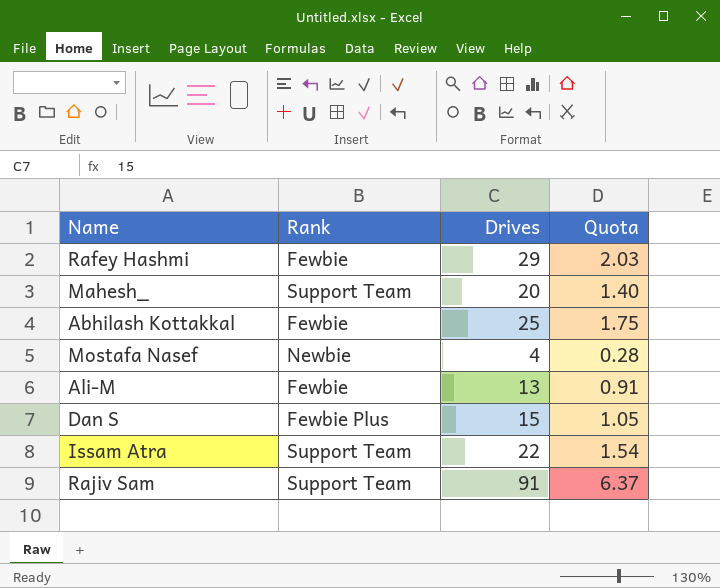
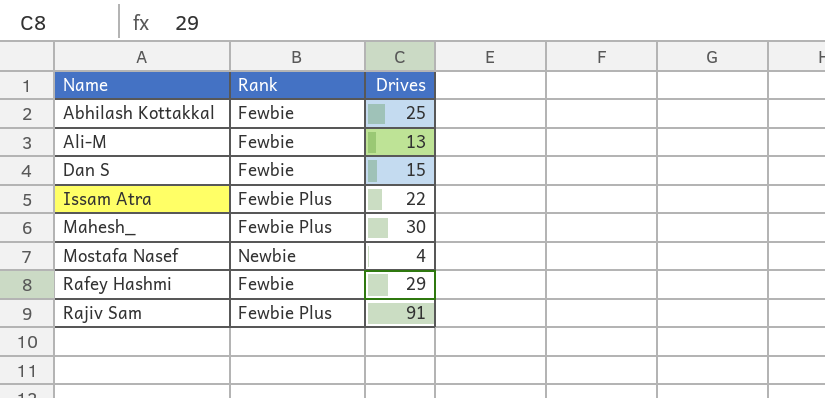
row order: none -> Name ascending
column Quota | formula: [Drives] * 0.07 -> none
Dan S | Rank: Fewbie Plus -> Fewbie
Issam Atra | Rank: Support Team -> Fewbie Plus
Mahesh_ | Rank: Support Team -> Fewbie Plus
Mahesh_ | Drives: 20 -> 30
Rajiv Sam | Rank: Support Team -> Fewbie Plus

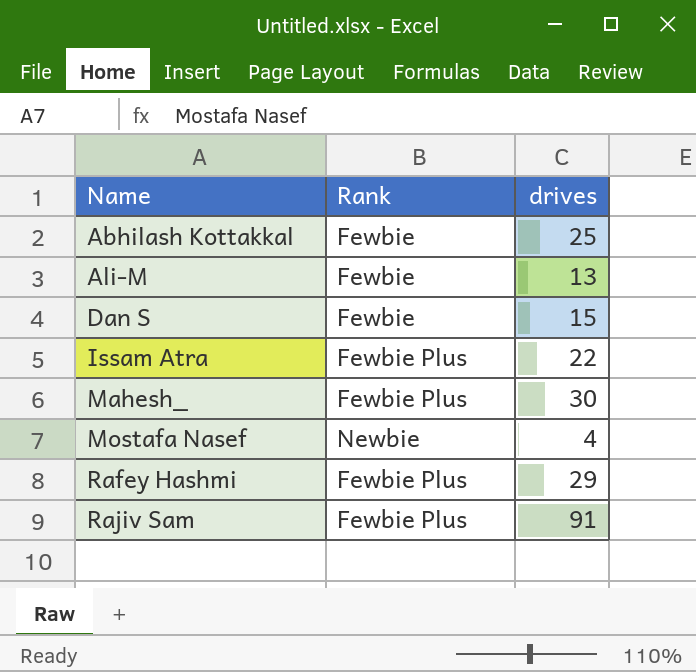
column name: Drives -> drives
Rafey Hashmi | Rank: Fewbie -> Fewbie Plus

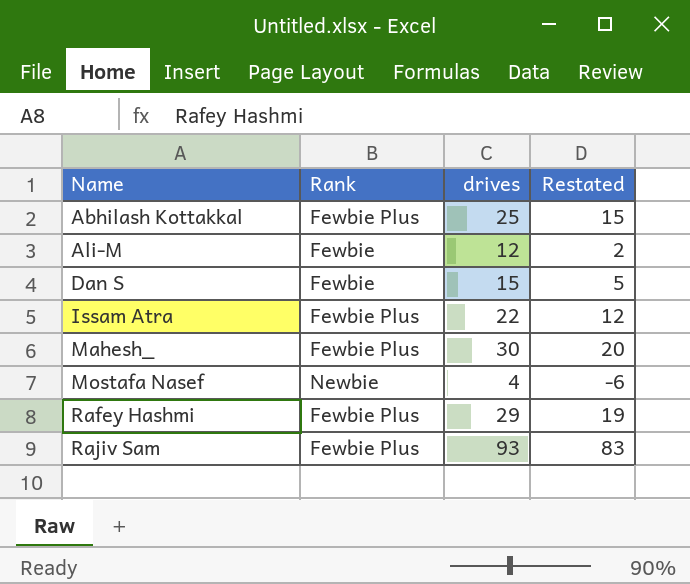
column Restated | formula: none -> [drives] - 10
Abhilash Kottakkal | Rank: Fewbie -> Fewbie Plus
Ali-M | drives: 13 -> 12
Rajiv Sam | drives: 91 -> 93

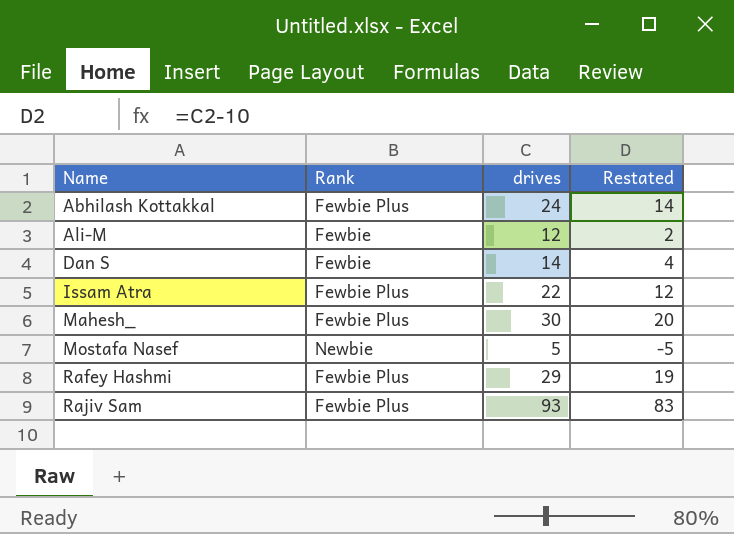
Abhilash Kottakkal | drives: 25 -> 24
Abhilash Kottakkal | Restated: 15 -> 14
Dan S | drives: 15 -> 14
Dan S | Restated: 5 -> 4
Mostafa Nasef | drives: 4 -> 5
Mostafa Nasef | Restated: -6 -> -5

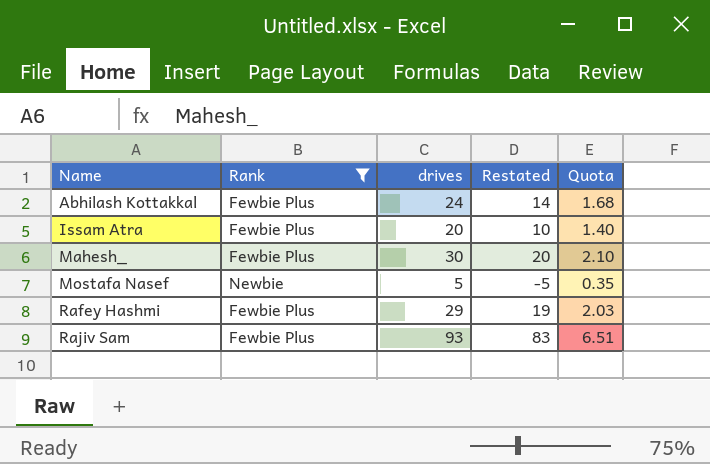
filter: none -> Rank != Fewbie
column Quota | formula: none -> [drives] * 0.07
Issam Atra | drives: 22 -> 20
Issam Atra | Restated: 12 -> 10

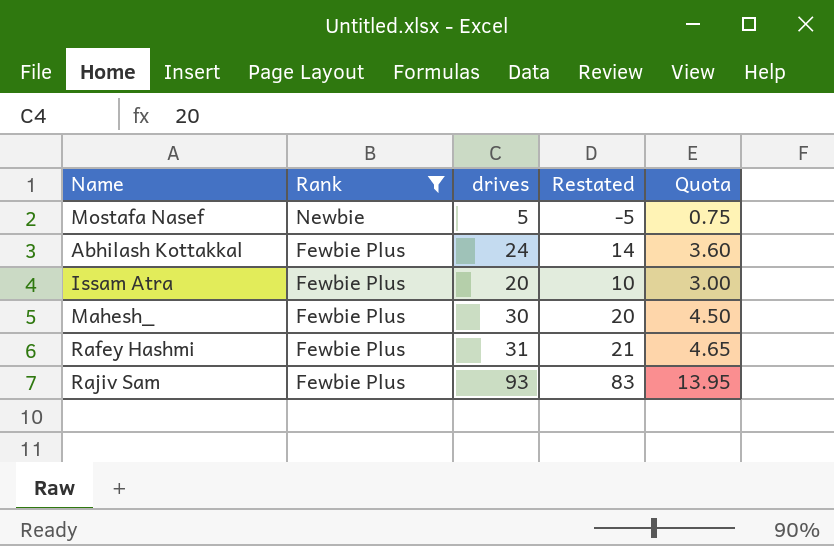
row order: Name ascending -> Rank descending
column Quota | formula: [drives] * 0.07 -> [drives] * 0.15
Rafey Hashmi | drives: 29 -> 31
Rafey Hashmi | Restated: 19 -> 21

